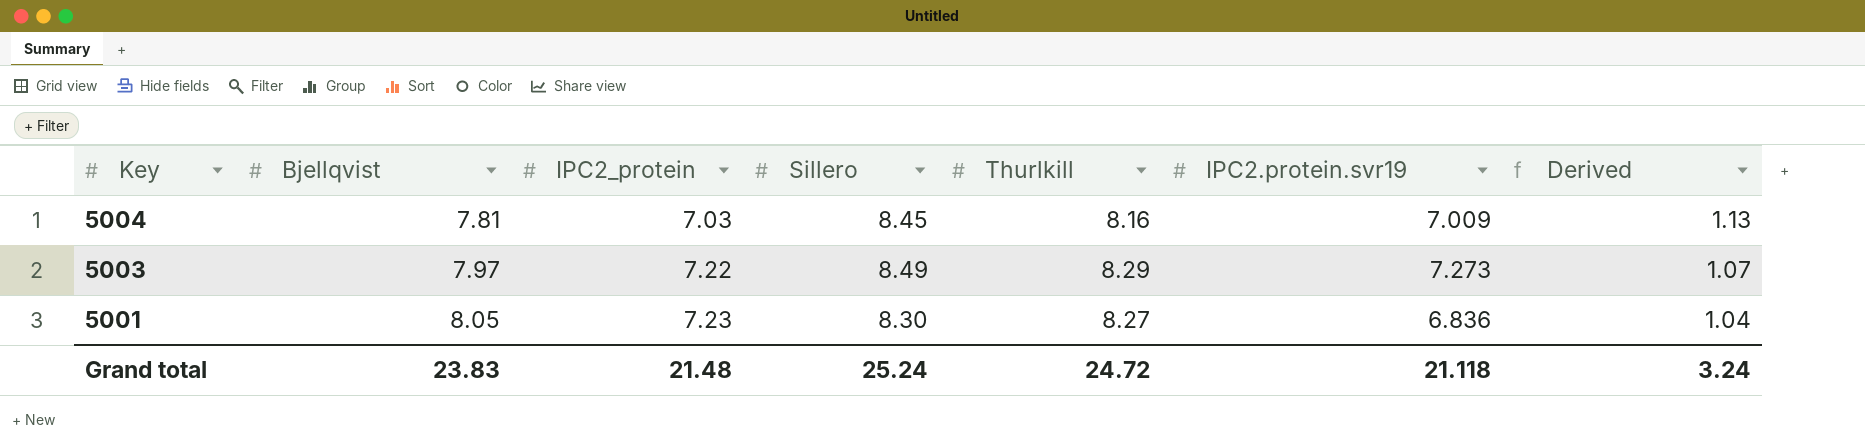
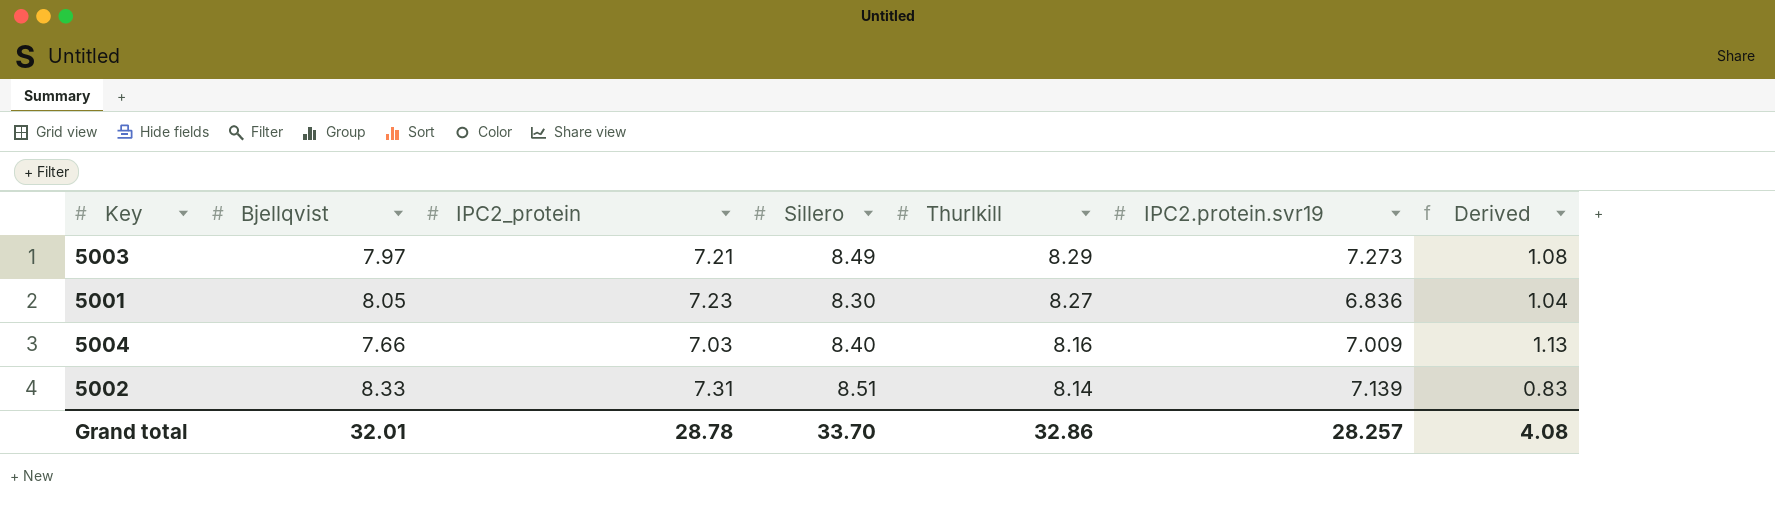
row order: Key descending -> Thurlkill descending
5003 | IPC2_protein: 7.22 -> 7.21
5003 | Derived: 1.07 -> 1.08
5004 | Bjellqvist: 7.81 -> 7.66
5004 | Sillero: 8.45 -> 8.40
row 5002: none -> 8.33 | 7.31 | 8.51 | 8.14 | 7.139 | 0.83
Grand total | Bjellqvist: 23.83 -> 32.01
Grand total | IPC2_protein: 21.48 -> 28.78
Grand total | Sillero: 25.24 -> 33.70
Grand total | Thurlkill: 24.72 -> 32.86
Grand total | IPC2.protein.svr19: 21.118 -> 28.257
Grand total | Derived: 3.24 -> 4.08

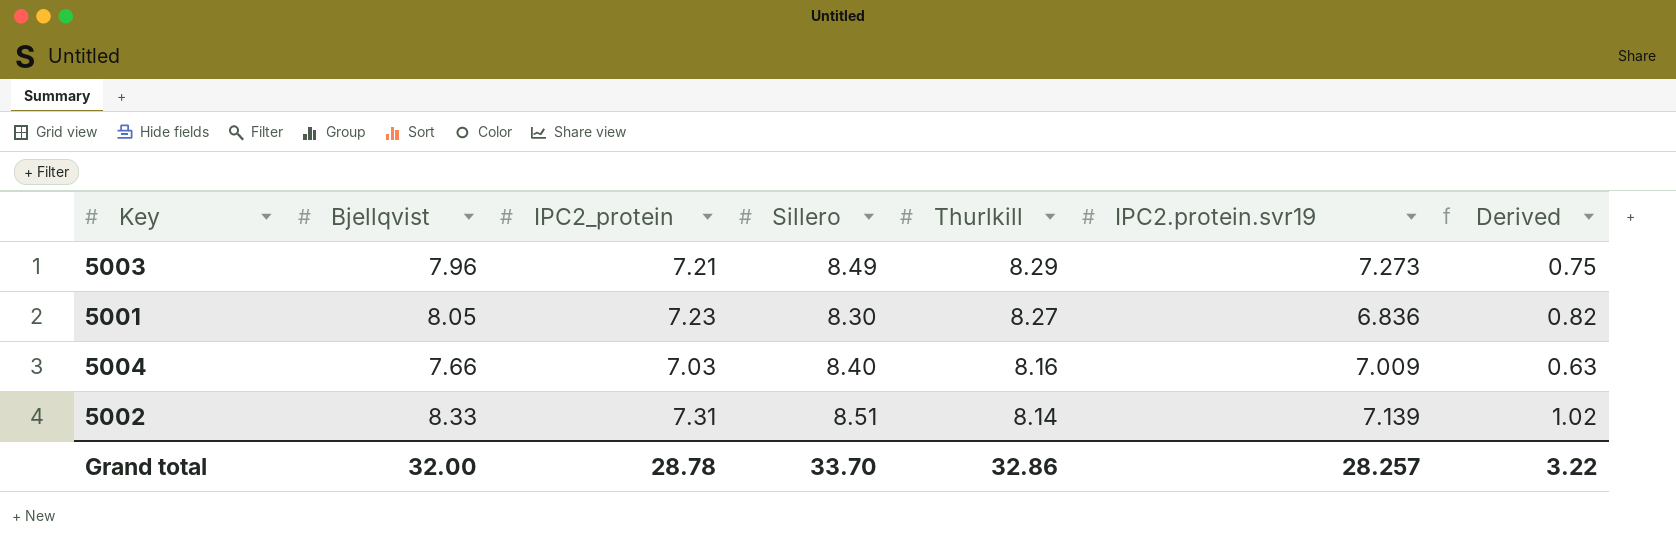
column Derived | formula: [Thurlkill] - [IPC2_protein] -> [Bjellqvist] - [IPC2_protein]
5003 | Bjellqvist: 7.97 -> 7.96
Grand total | Bjellqvist: 32.01 -> 32.00
Grand total | Derived: 4.08 -> 3.22

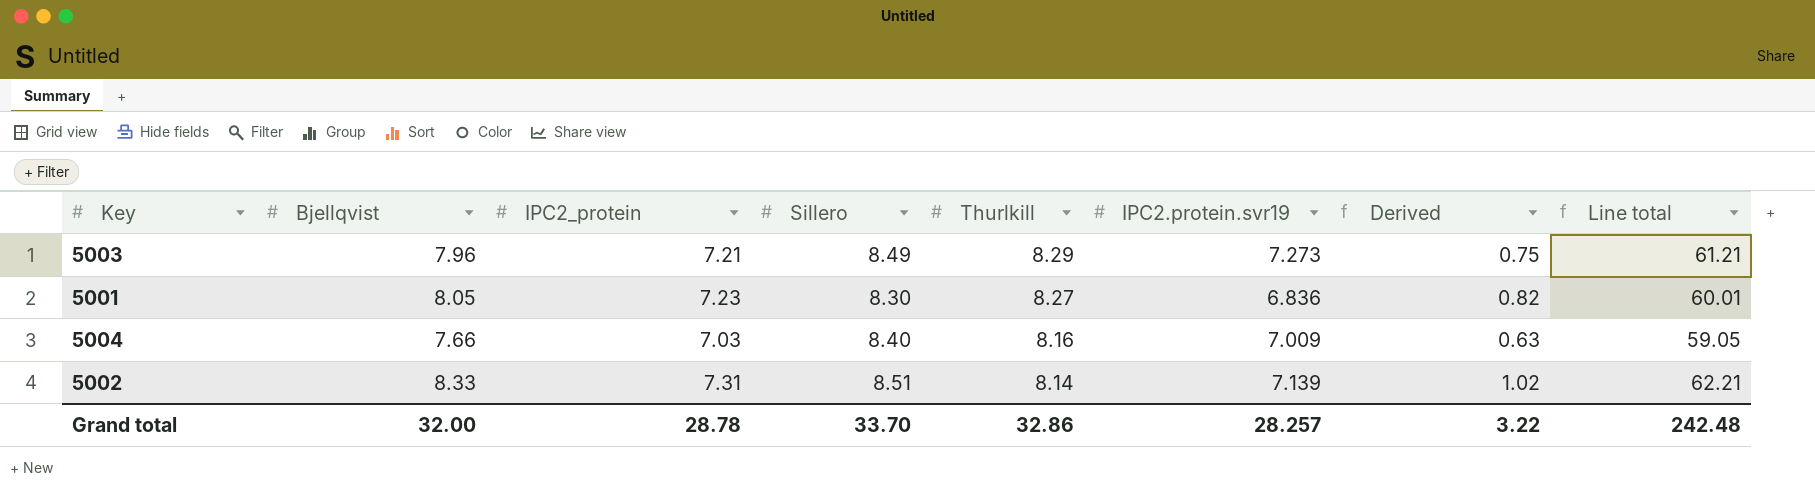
column Line total | formula: none -> [IPC2_protein] * [Sillero]

